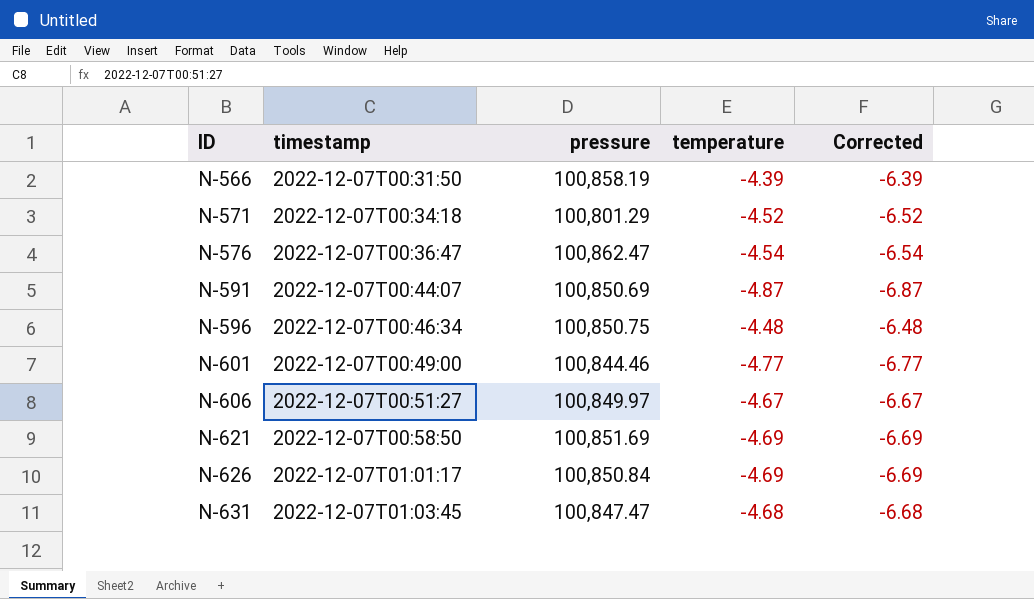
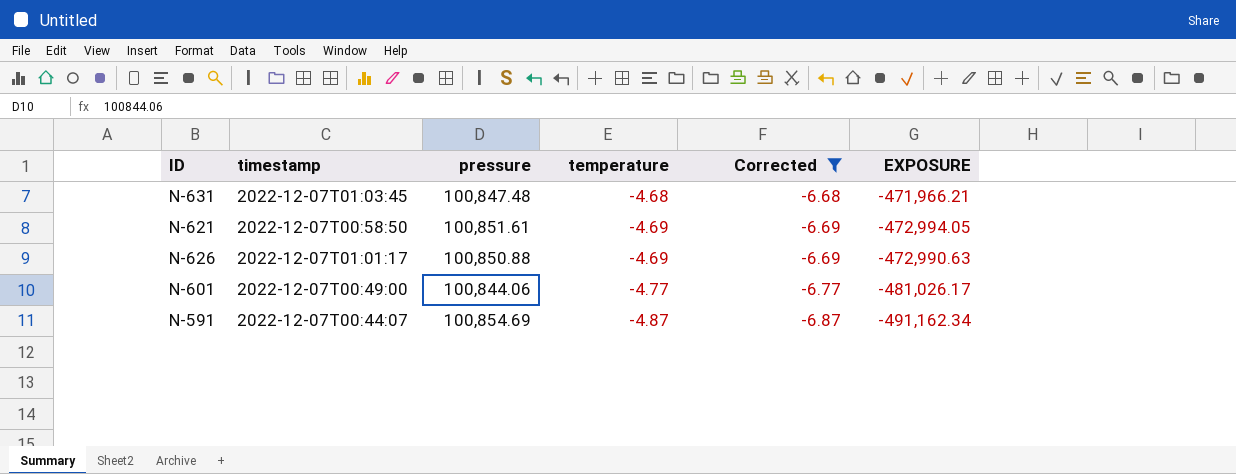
filter: none -> Corrected <= -6.68
row order: ID ascending -> temperature descending
column EXPOSURE | formula: none -> [pressure] * [temperature]
N-631 | pressure: 100,847.47 -> 100,847.48
N-621 | pressure: 100,851.69 -> 100,851.61
N-626 | pressure: 100,850.84 -> 100,850.88
N-601 | pressure: 100,844.46 -> 100,844.06
N-591 | pressure: 100,850.69 -> 100,854.69

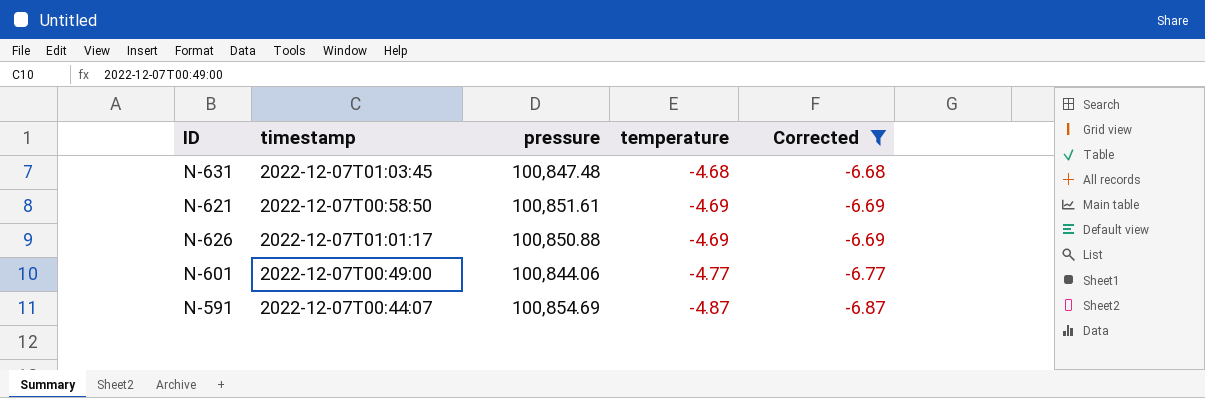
column EXPOSURE | formula: [pressure] * [temperature] -> none

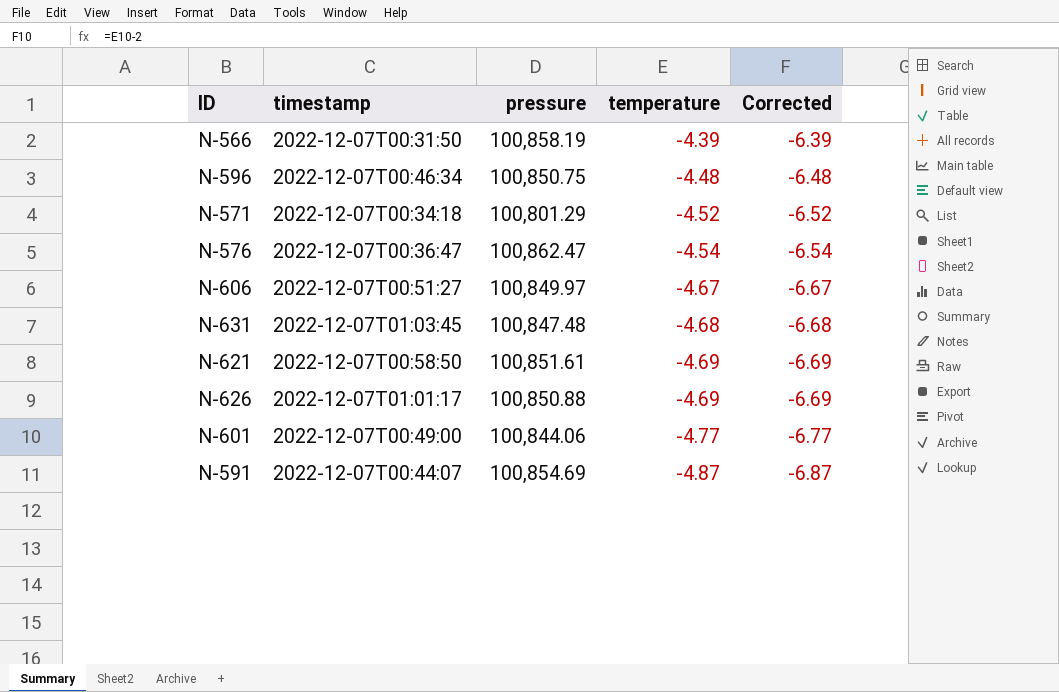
filter: Corrected <= -6.68 -> none

